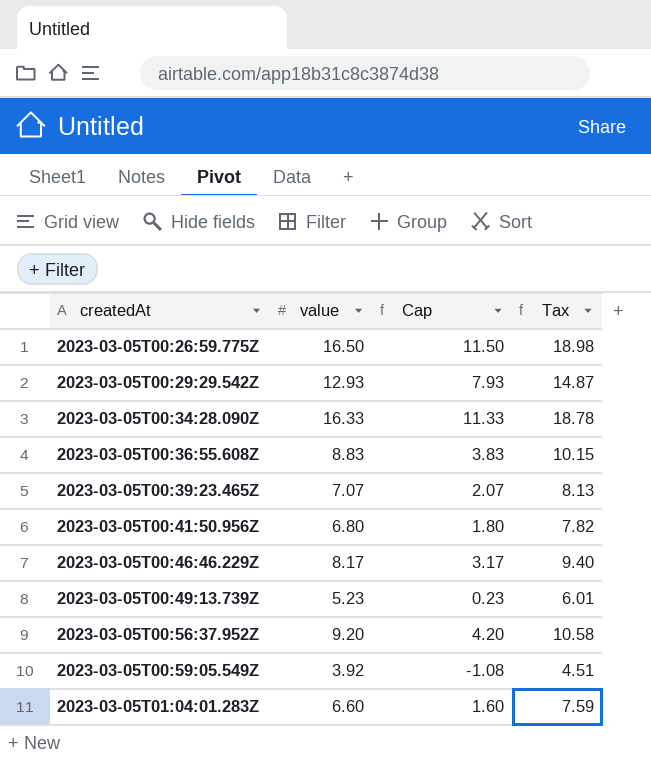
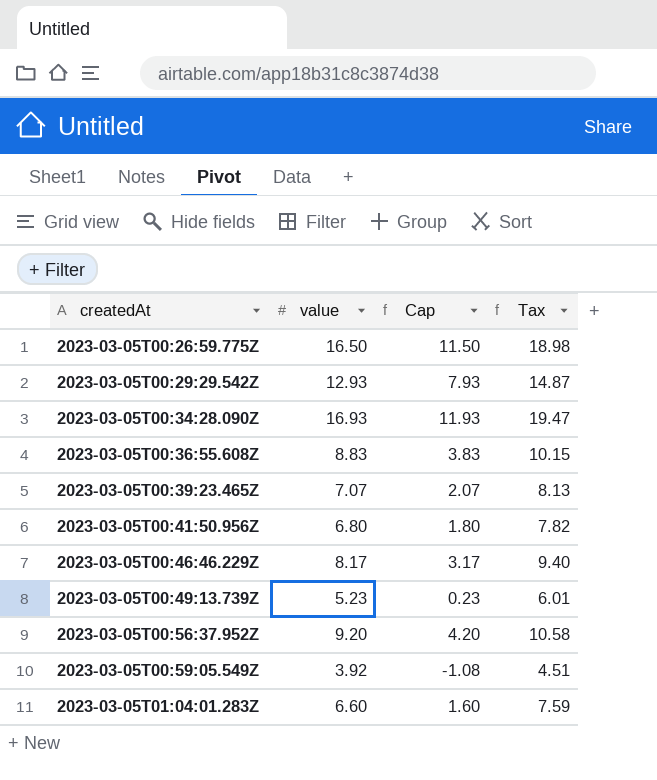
2023-03-05T00:34:28.090Z | value: 16.33 -> 16.93
2023-03-05T00:34:28.090Z | Cap: 11.33 -> 11.93
2023-03-05T00:34:28.090Z | Tax: 18.78 -> 19.47

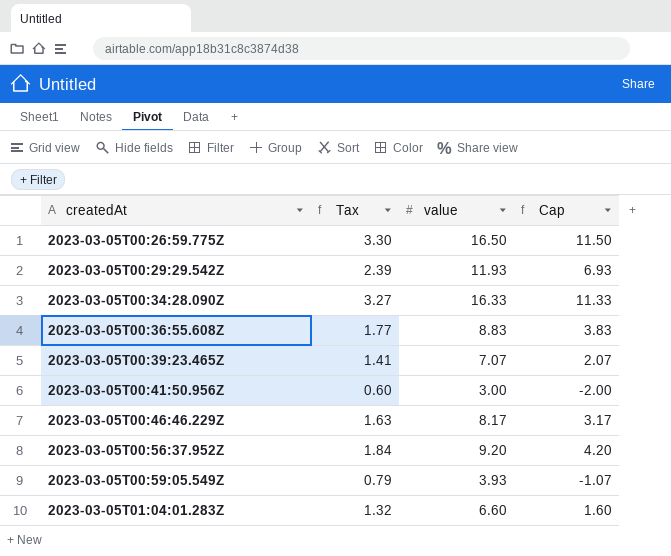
column Tax | formula: [value] * 1.15 -> [value] * 0.2
column Tax | position: 4 -> 2
row 2023-03-05T00:49:13.739Z: 5.23 | 0.23 | 6.01 -> none
2023-03-05T00:29:29.542Z | value: 12.93 -> 11.93
2023-03-05T00:29:29.542Z | Cap: 7.93 -> 6.93
2023-03-05T00:34:28.090Z | value: 16.93 -> 16.33
2023-03-05T00:34:28.090Z | Cap: 11.93 -> 11.33
2023-03-05T00:41:50.956Z | value: 6.80 -> 3.00
2023-03-05T00:41:50.956Z | Cap: 1.80 -> -2.00
2023-03-05T00:59:05.549Z | value: 3.92 -> 3.93
2023-03-05T00:59:05.549Z | Cap: -1.08 -> -1.07

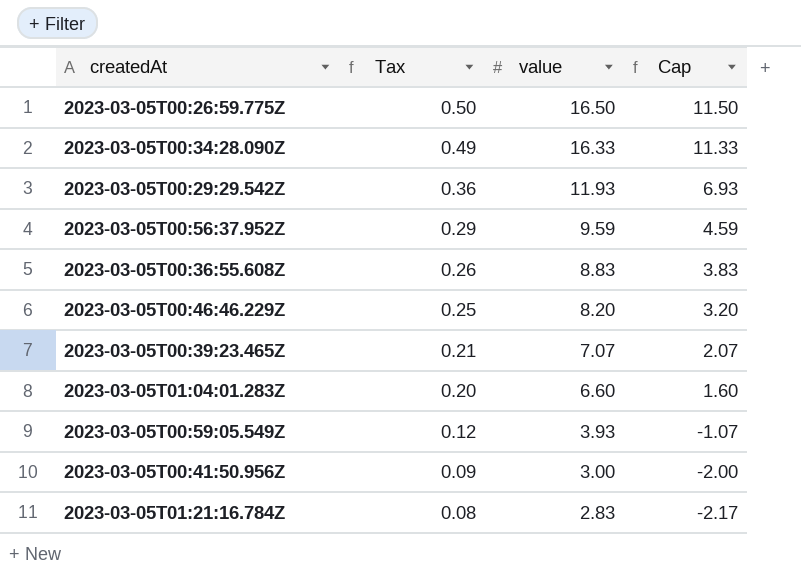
row order: createdAt ascending -> Tax descending
column Tax | formula: [value] * 0.2 -> [value] * 0.03
2023-03-05T00:56:37.952Z | value: 9.20 -> 9.59
2023-03-05T00:56:37.952Z | Cap: 4.20 -> 4.59
2023-03-05T00:46:46.229Z | value: 8.17 -> 8.20
2023-03-05T00:46:46.229Z | Cap: 3.17 -> 3.20
row 2023-03-05T01:21:16.784Z: none -> 0.08 | 2.83 | -2.17

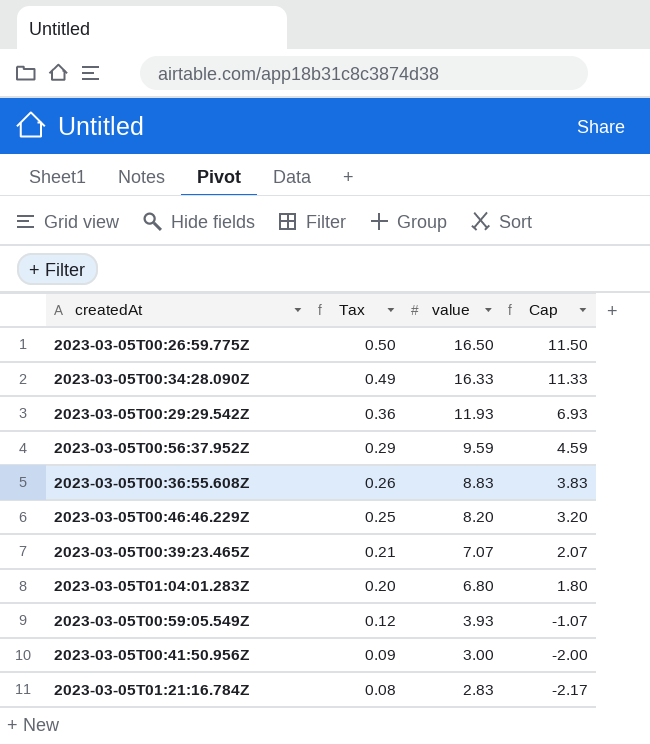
2023-03-05T01:04:01.283Z | value: 6.60 -> 6.80
2023-03-05T01:04:01.283Z | Cap: 1.60 -> 1.80

